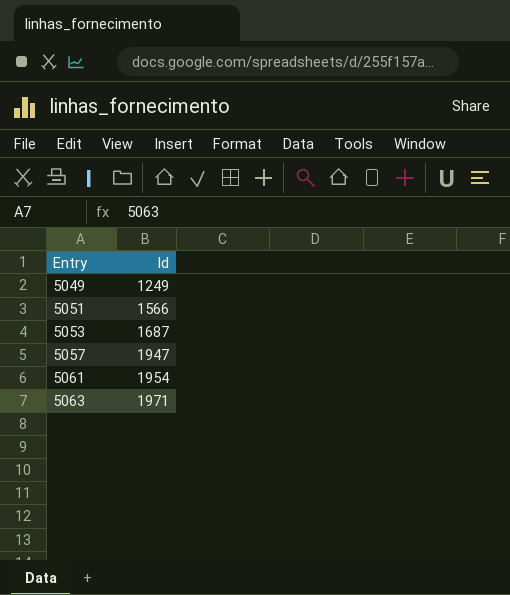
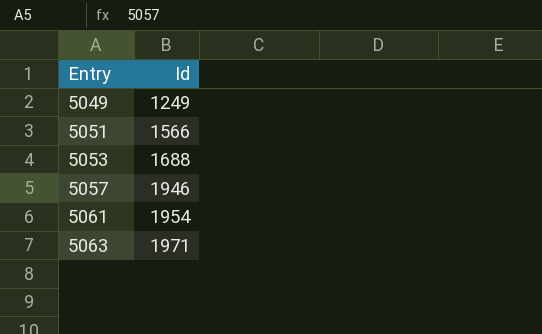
5053 | Id: 1687 -> 1688
5057 | Id: 1947 -> 1946

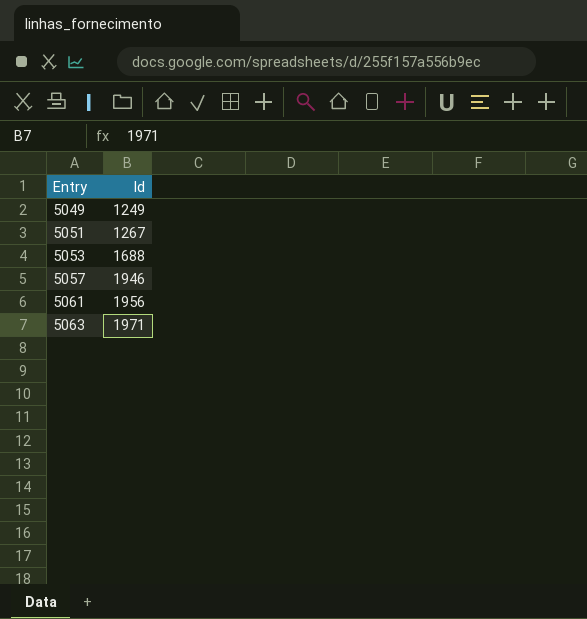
5051 | Id: 1566 -> 1267
5061 | Id: 1954 -> 1956

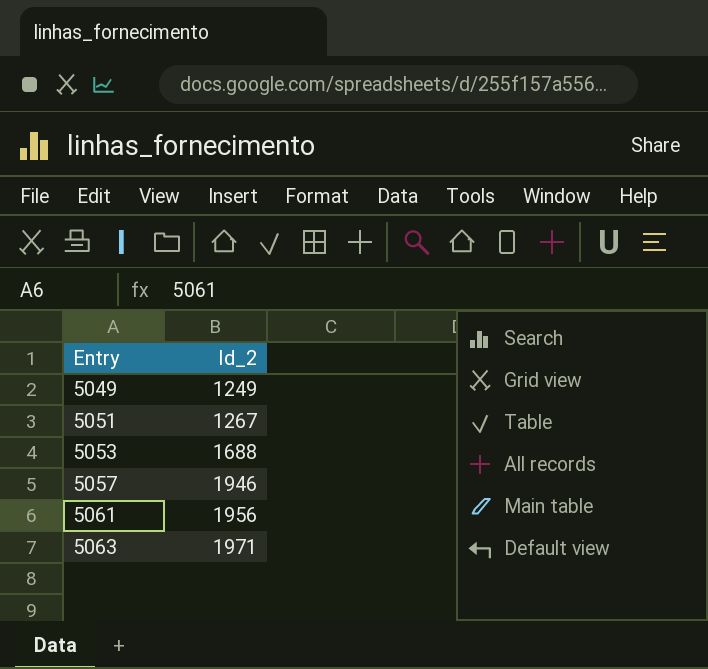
column name: Id -> Id_2

